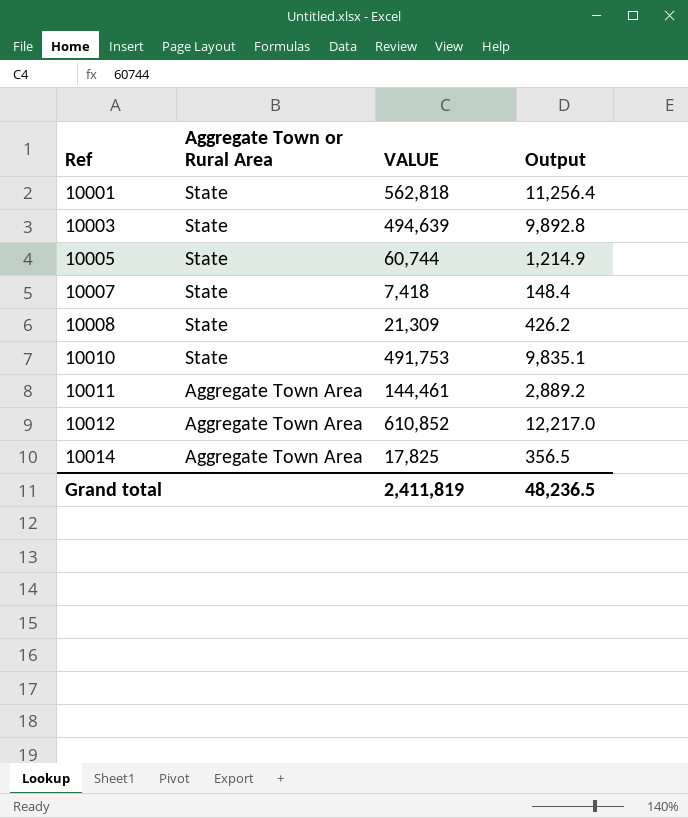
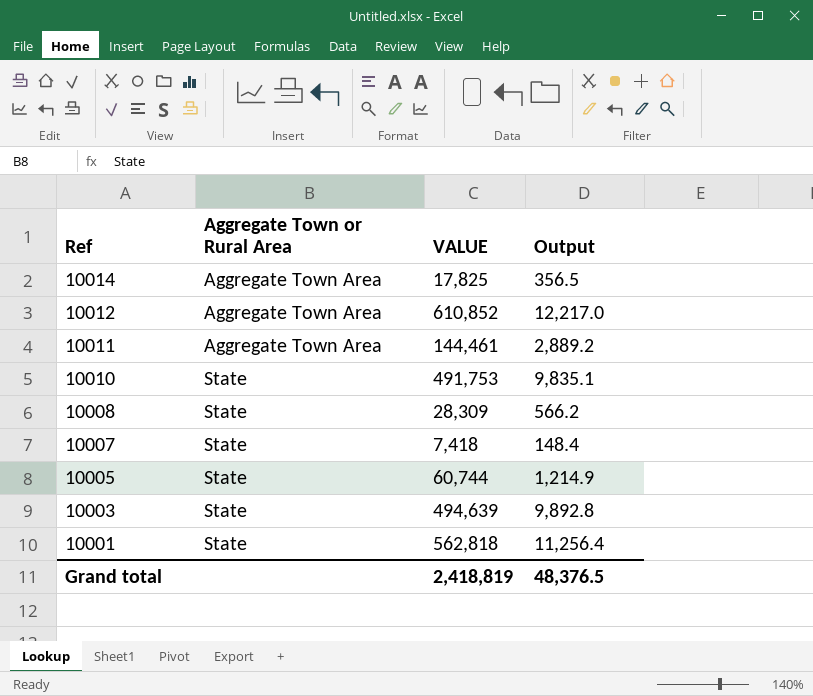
row order: Ref ascending -> Ref descending
10008 | VALUE: 21,309 -> 28,309
10008 | Output: 426.2 -> 566.2
Grand total | VALUE: 2,411,819 -> 2,418,819
Grand total | Output: 48,236.5 -> 48,376.5

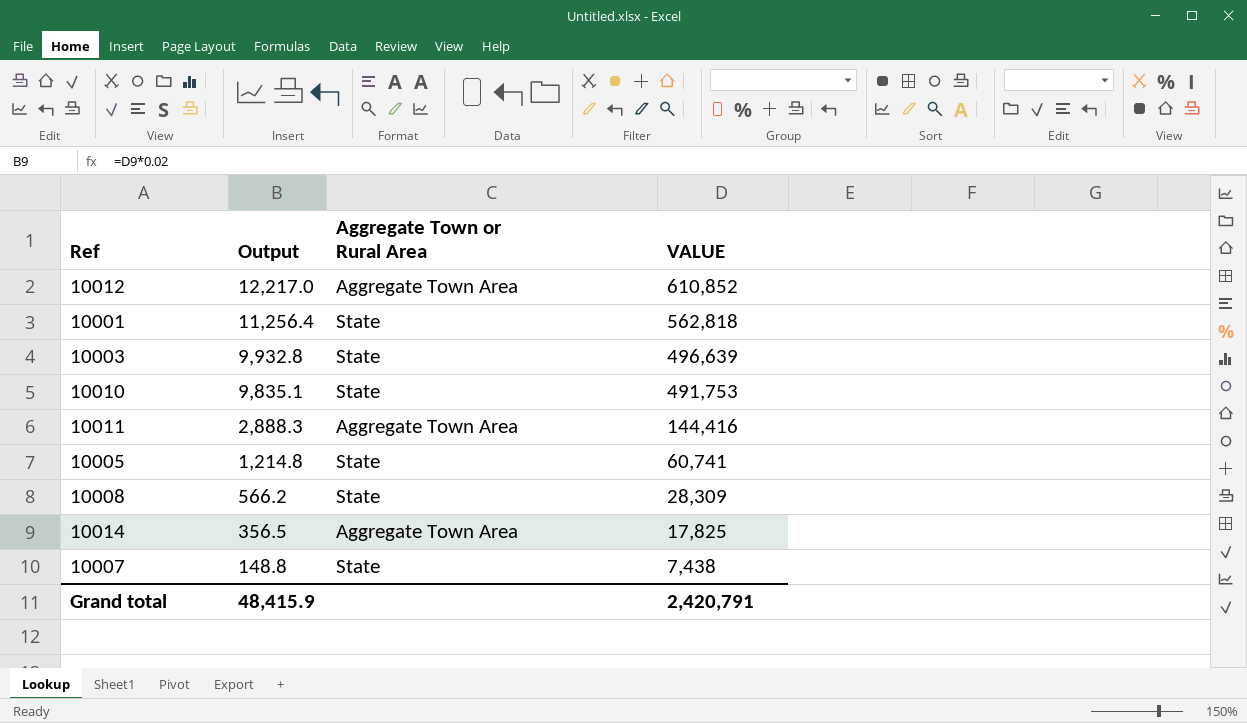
row order: Ref descending -> Output descending
column Output | position: 4 -> 2
10003 | Output: 9,892.8 -> 9,932.8
10003 | VALUE: 494,639 -> 496,639
10011 | Output: 2,889.2 -> 2,888.3
10011 | VALUE: 144,461 -> 144,416
10005 | Output: 1,214.9 -> 1,214.8
10005 | VALUE: 60,744 -> 60,741
10007 | Output: 148.4 -> 148.8
10007 | VALUE: 7,418 -> 7,438
Grand total | Output: 48,376.5 -> 48,415.9
Grand total | VALUE: 2,418,819 -> 2,420,791

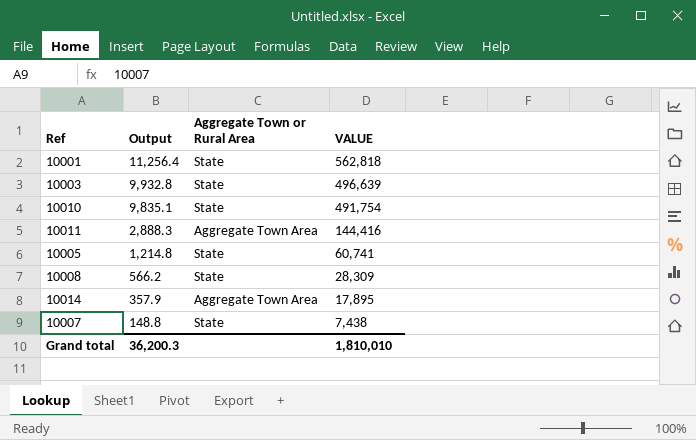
row 10012: 12,217.0 | Aggregate Town Area | 610,852 -> none
10010 | VALUE: 491,753 -> 491,754
10014 | Output: 356.5 -> 357.9
10014 | VALUE: 17,825 -> 17,895
Grand total | Output: 48,415.9 -> 36,200.3
Grand total | VALUE: 2,420,791 -> 1,810,010

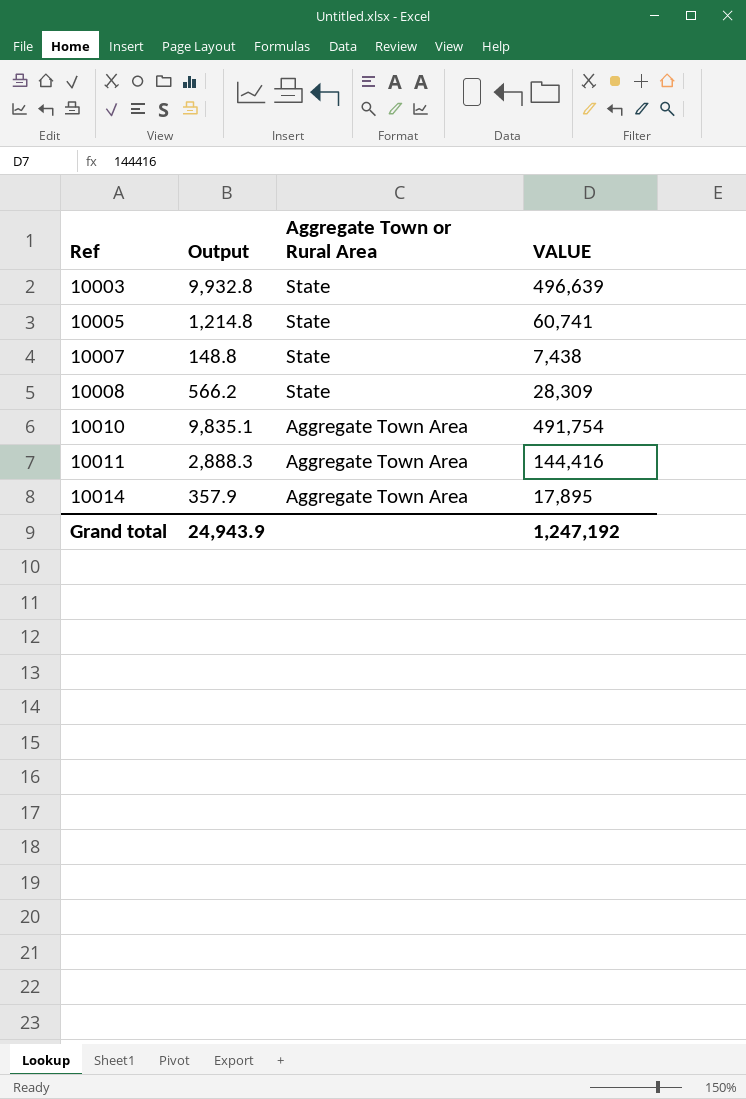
row order: Output descending -> Ref ascending
row 10001: 11,256.4 | State | 562,818 -> none
10010 | Aggregate Town or Rural Area: State -> Aggregate Town Area
Grand total | Output: 36,200.3 -> 24,943.9
Grand total | VALUE: 1,810,010 -> 1,247,192

